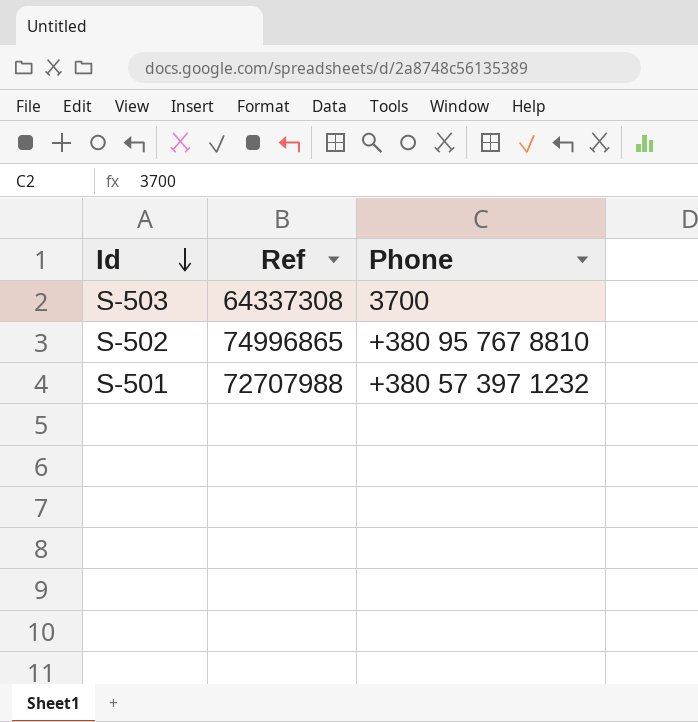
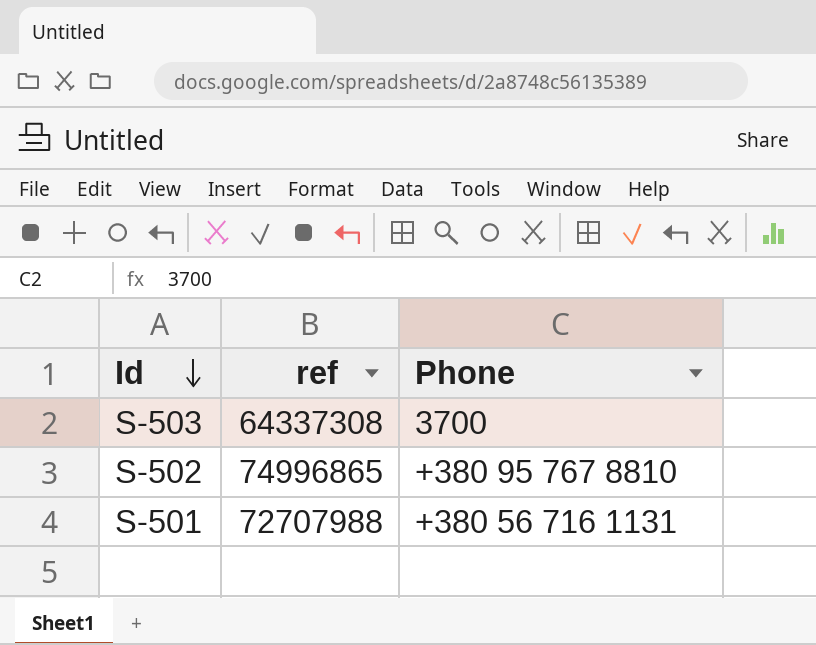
column name: Ref -> ref
S-501 | Phone: +380 57 397 1232 -> +380 56 716 1131

